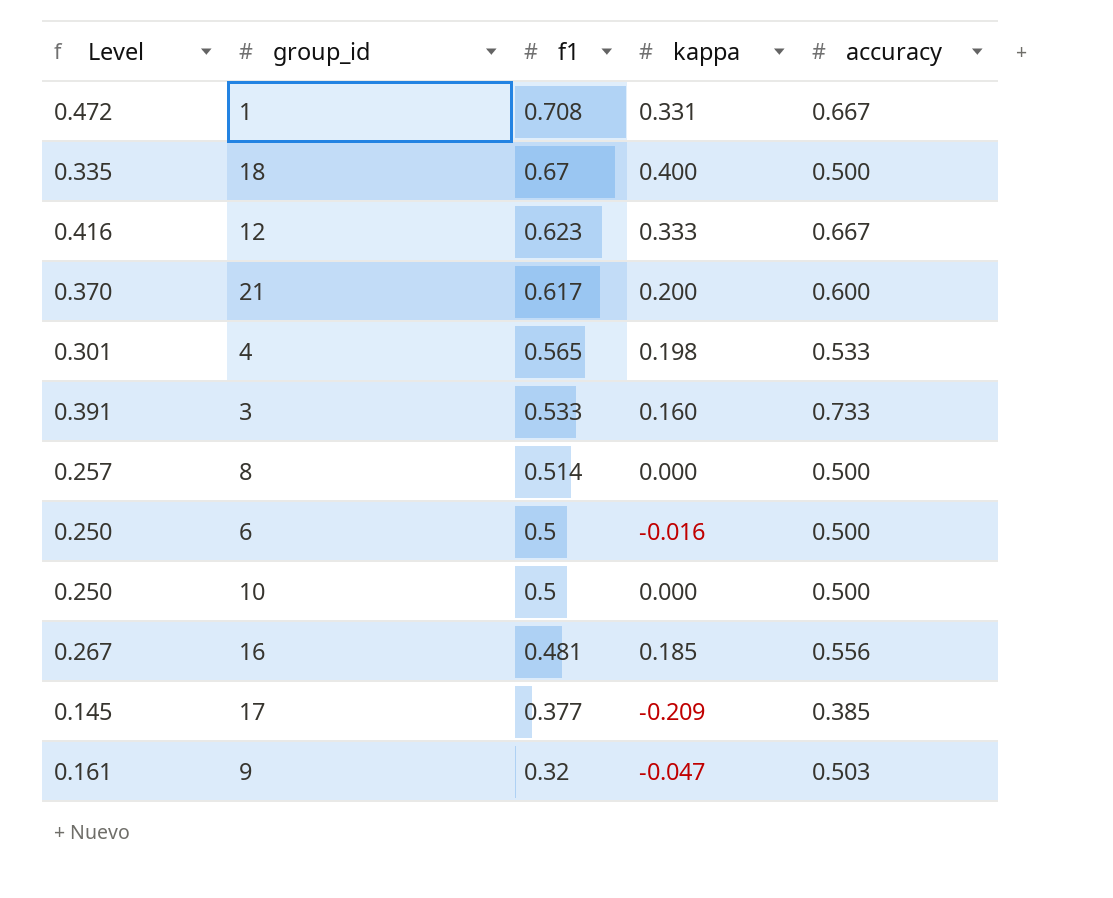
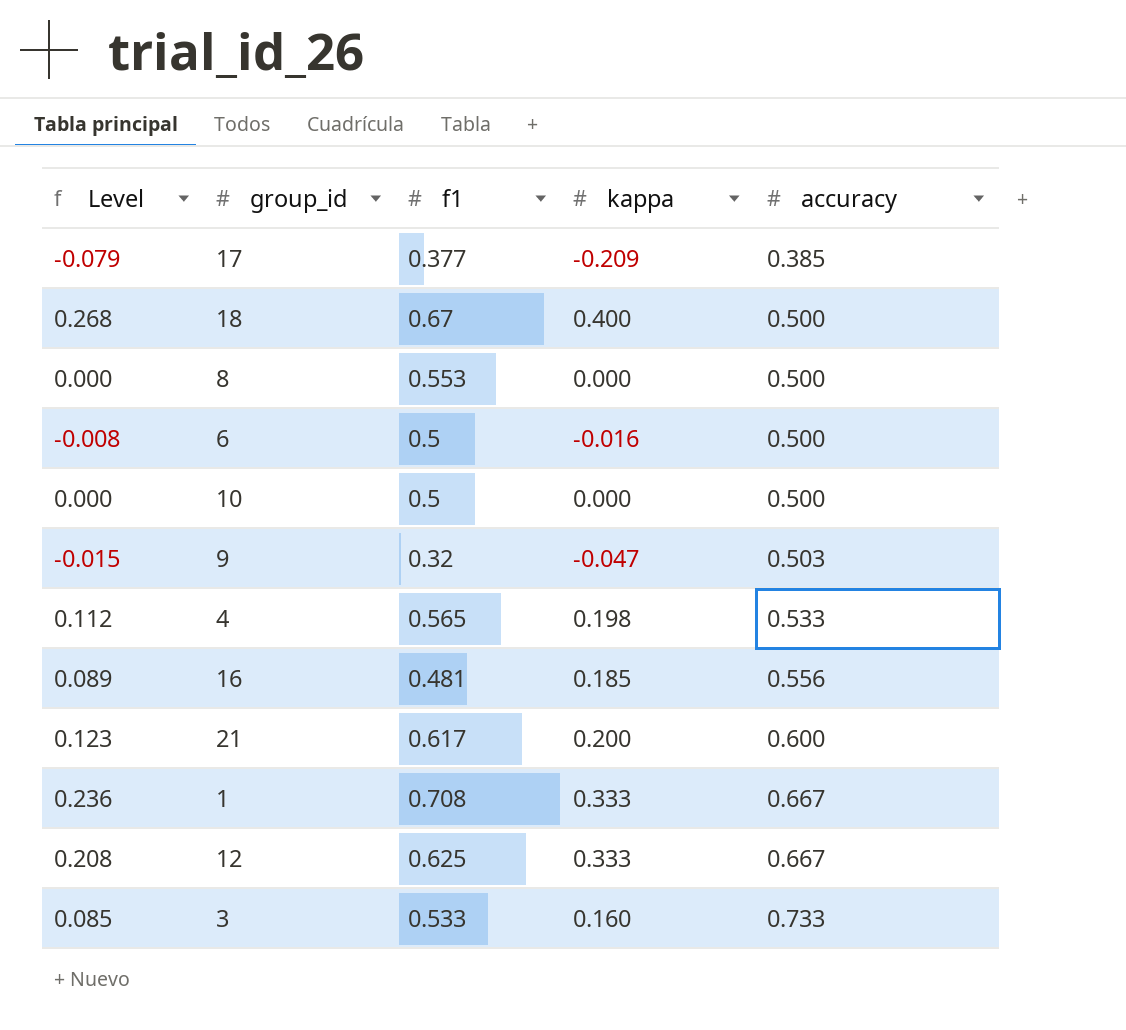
row order: f1 descending -> accuracy ascending
column Level | formula: [f1] * [accuracy] -> [f1] * [kappa]
8 | f1: 0.514 -> 0.553
1 | kappa: 0.331 -> 0.333
12 | f1: 0.623 -> 0.625

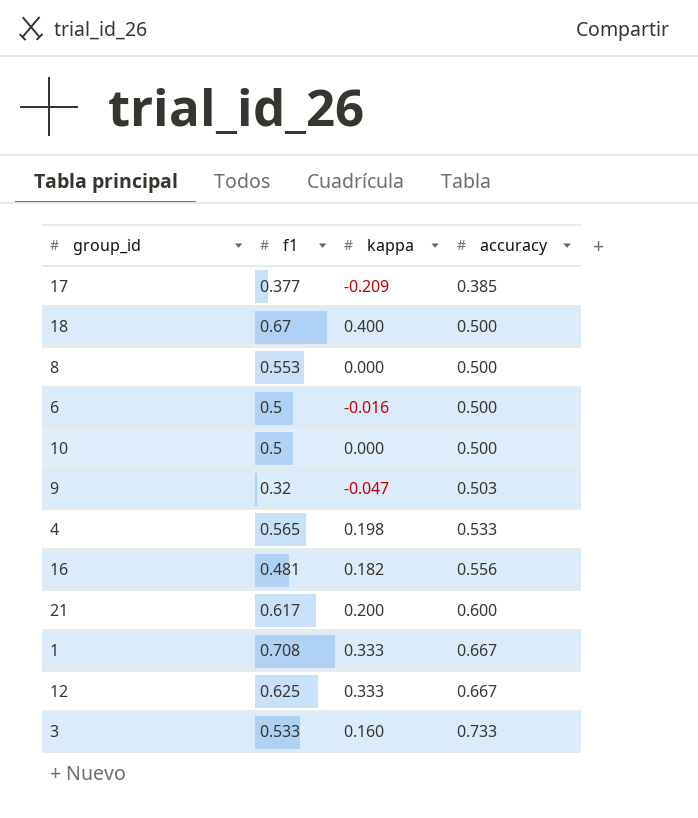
column Level | formula: [f1] * [kappa] -> none
16 | kappa: 0.185 -> 0.182

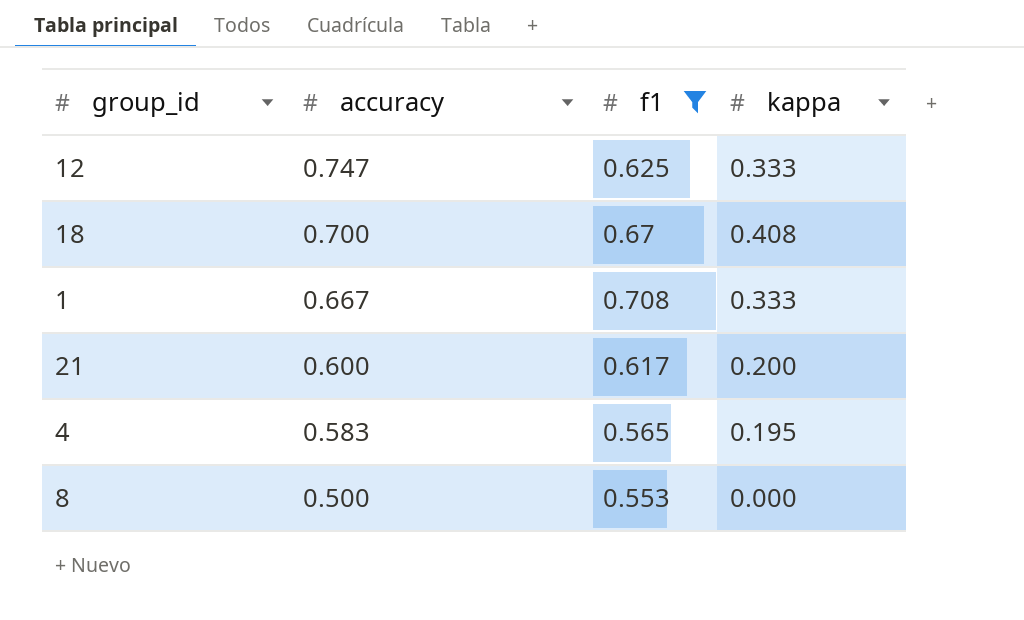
filter: none -> f1 >= 0.553
row order: accuracy ascending -> accuracy descending
column accuracy | position: 4 -> 2
12 | accuracy: 0.667 -> 0.747
18 | accuracy: 0.500 -> 0.700
18 | kappa: 0.400 -> 0.408
4 | accuracy: 0.533 -> 0.583
4 | kappa: 0.198 -> 0.195

